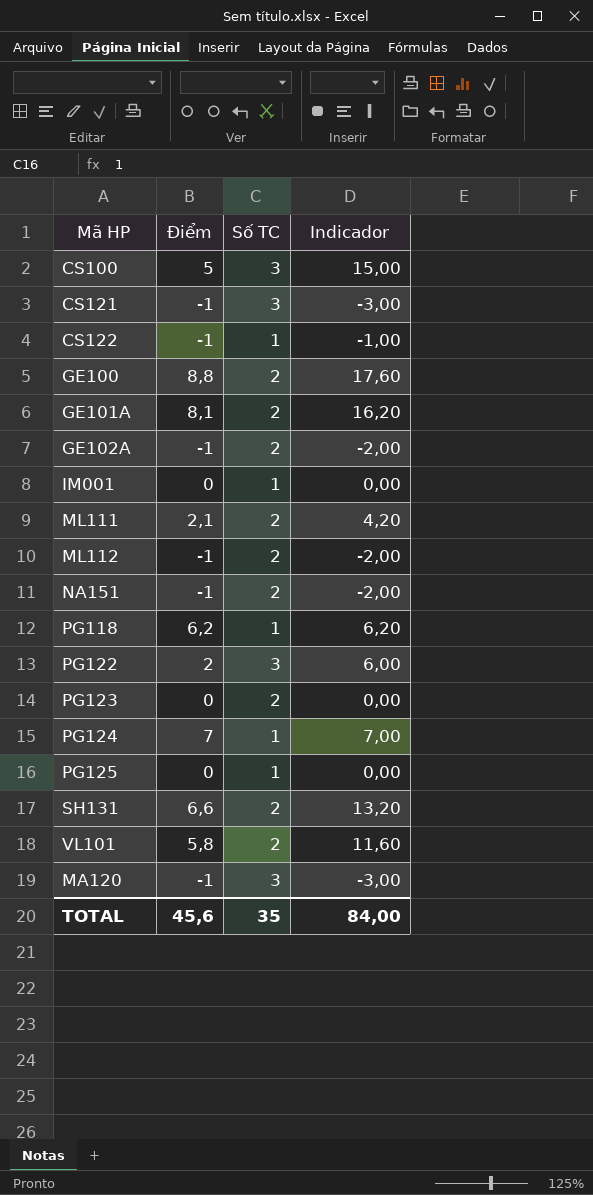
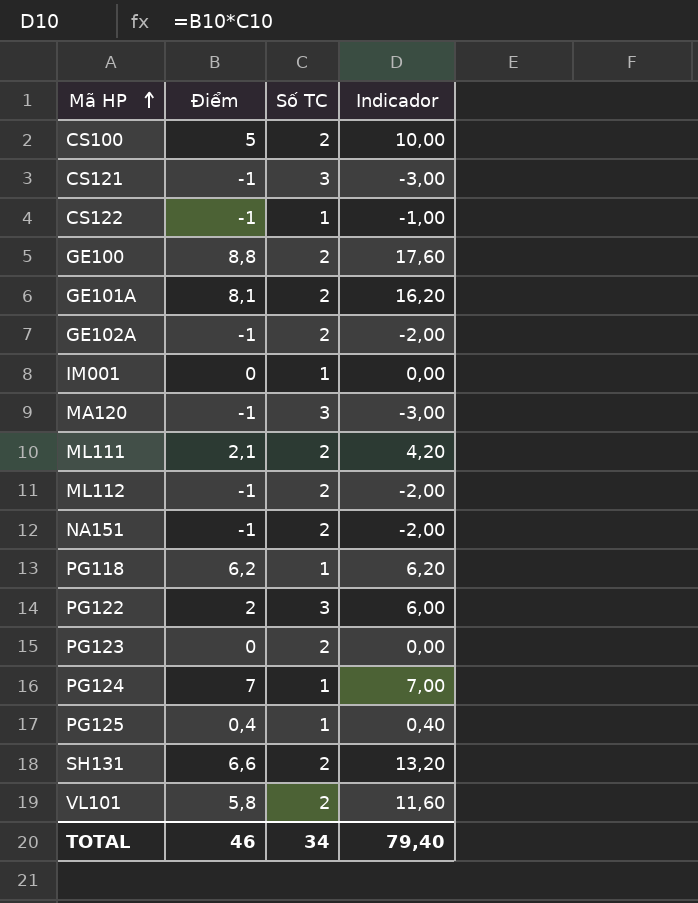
row order: none -> Mã HP ascending
CS100 | Số TC: 3 -> 2
CS100 | Indicador: 15,00 -> 10,00
PG125 | Điểm: 0 -> 0,4
PG125 | Indicador: 0,00 -> 0,40
TOTAL | Điểm: 45,6 -> 46
TOTAL | Số TC: 35 -> 34
TOTAL | Indicador: 84,00 -> 79,40

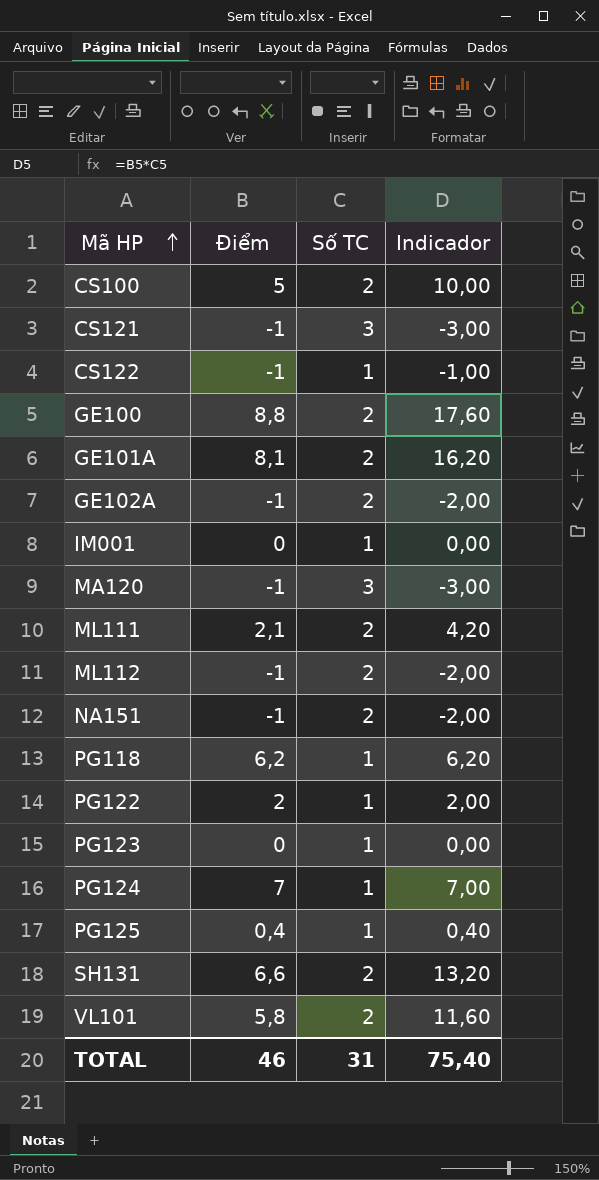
PG122 | Số TC: 3 -> 1
PG122 | Indicador: 6,00 -> 2,00
PG123 | Số TC: 2 -> 1
TOTAL | Số TC: 34 -> 31
TOTAL | Indicador: 79,40 -> 75,40

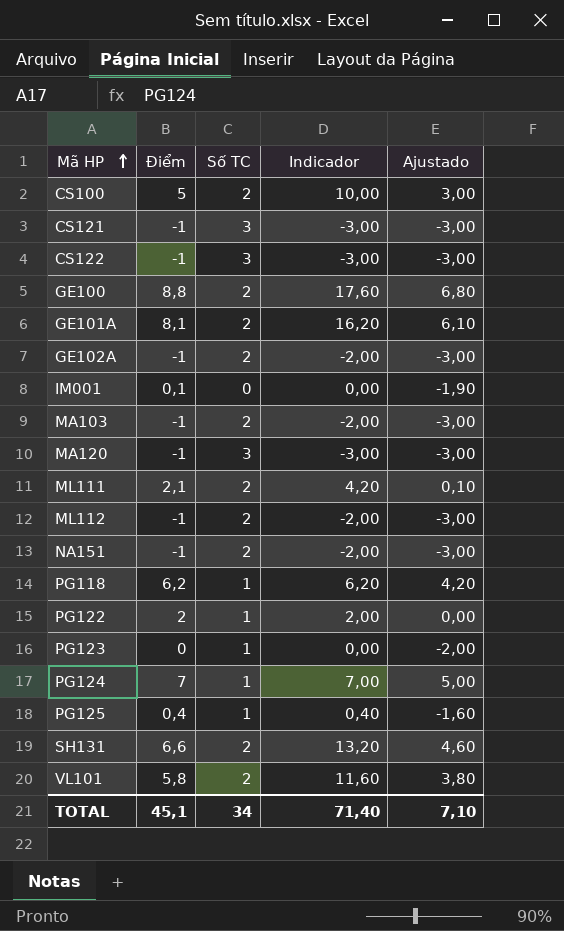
column Ajustado | formula: none -> [Điểm] - 2
CS122 | Số TC: 1 -> 3
CS122 | Indicador: -1,00 -> -3,00
IM001 | Điểm: 0 -> 0,1
IM001 | Số TC: 1 -> 0
row MA103: none -> -1 | 2 | -2,00 | -3,00
TOTAL | Điểm: 46 -> 45,1
TOTAL | Số TC: 31 -> 34
TOTAL | Indicador: 75,40 -> 71,40

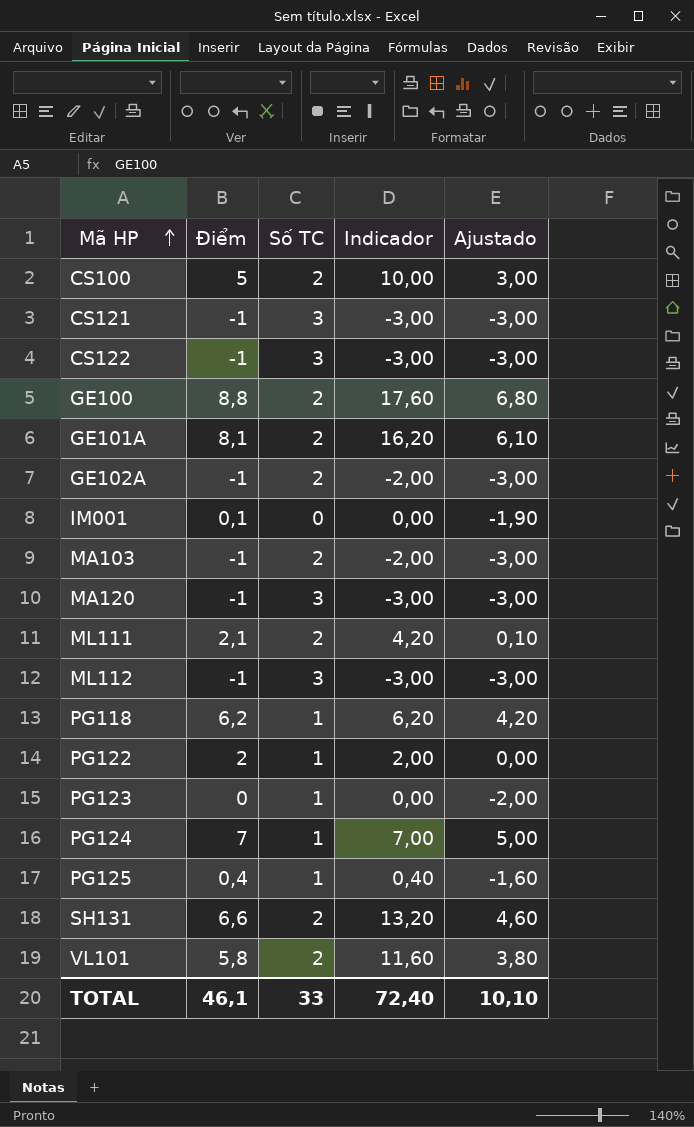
row NA151: -1 | 2 | -2,00 | -3,00 -> none
ML112 | Số TC: 2 -> 3
ML112 | Indicador: -2,00 -> -3,00
TOTAL | Điểm: 45,1 -> 46,1
TOTAL | Số TC: 34 -> 33
TOTAL | Indicador: 71,40 -> 72,40
TOTAL | Ajustado: 7,10 -> 10,10

